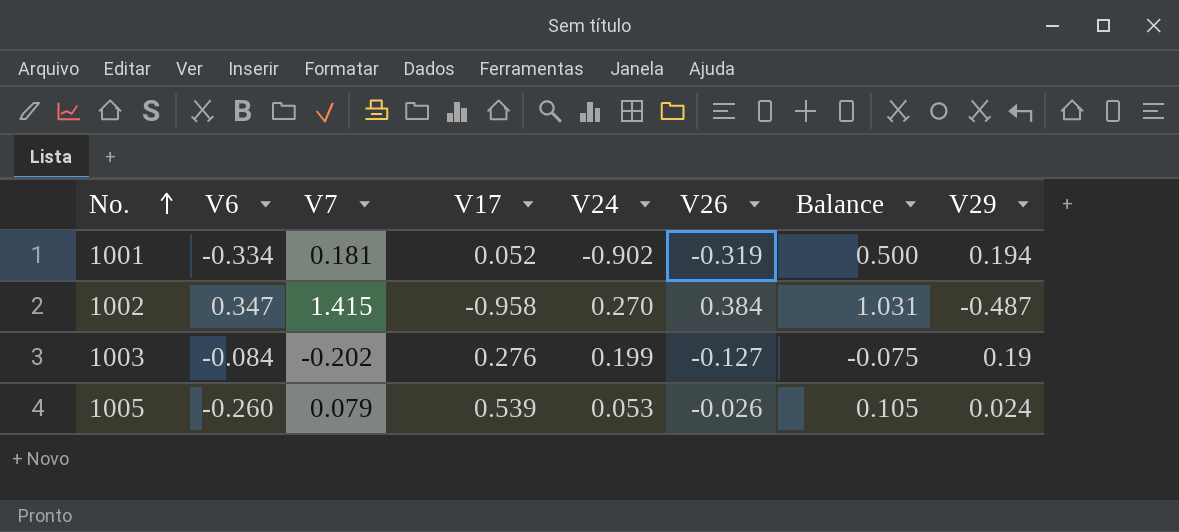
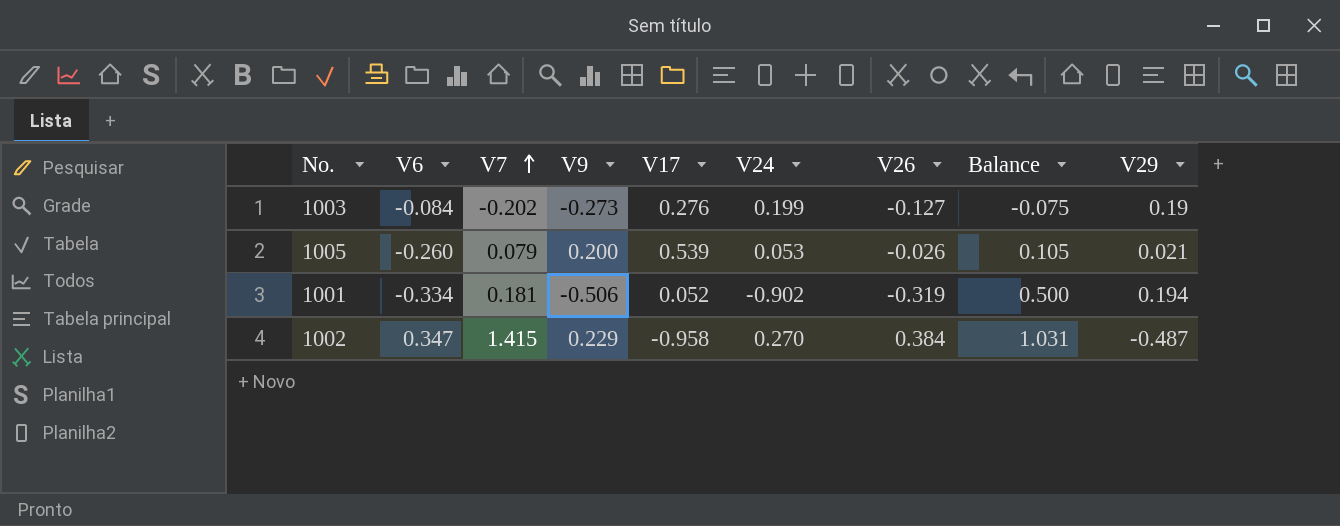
row order: No. ascending -> V7 ascending
column V9 | position: none -> 4
1005 | V29: 0.024 -> 0.021

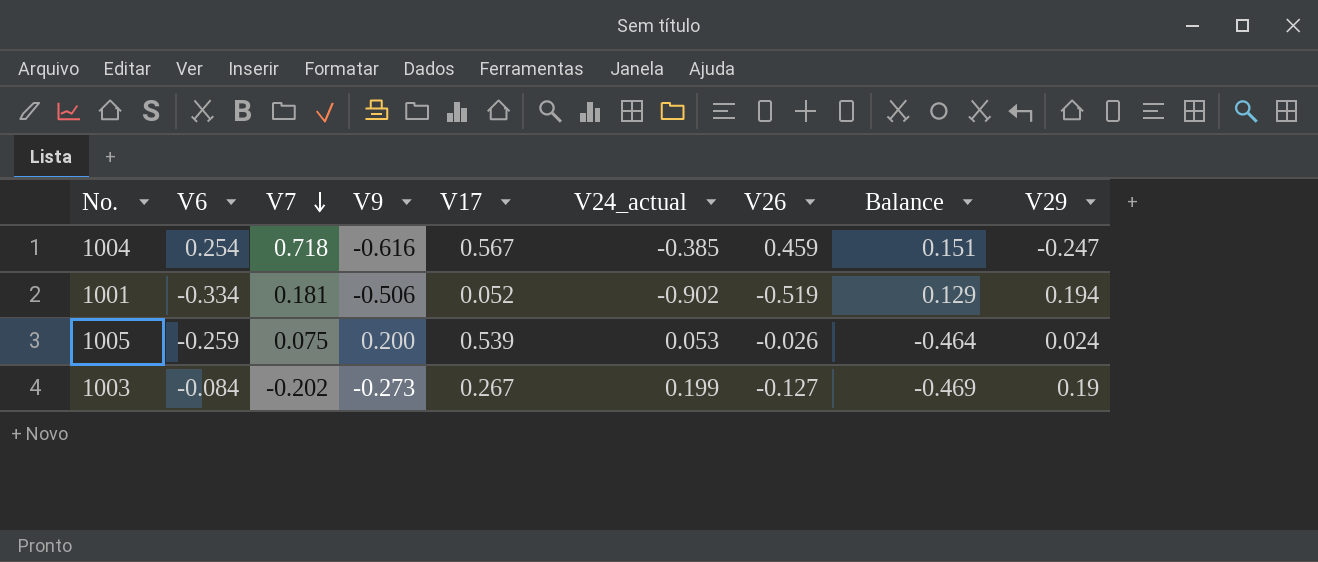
row order: V7 ascending -> V7 descending
column name: V24 -> V24_actual
column Balance | formula: [V7] - [V26] -> [V7] - [V17]
row 1002: 0.347 | 1.415 | 0.229 | -0.958 | 0.270 | 0.384 | 1.031 | -0.487 -> none
row 1004: none -> 0.254 | 0.718 | -0.616 | 0.567 | -0.385 | 0.459 | 0.151 | -0.247
1001 | V26: -0.319 -> -0.519
1005 | V6: -0.260 -> -0.259
1005 | V7: 0.079 -> 0.075
1005 | V29: 0.021 -> 0.024
1003 | V17: 0.276 -> 0.267

